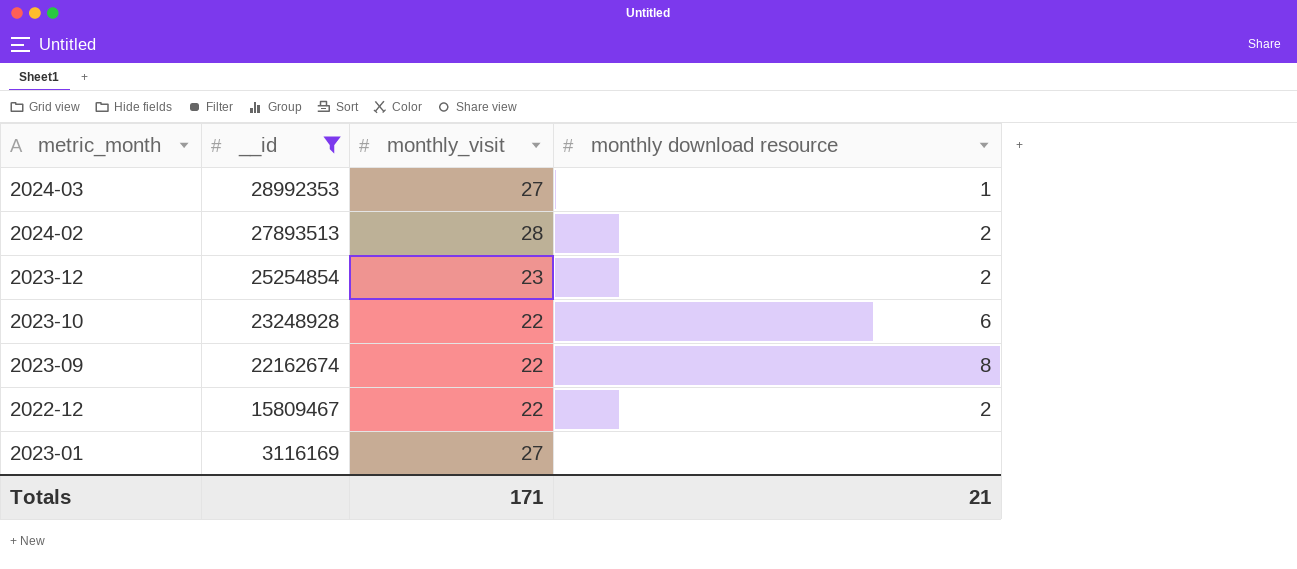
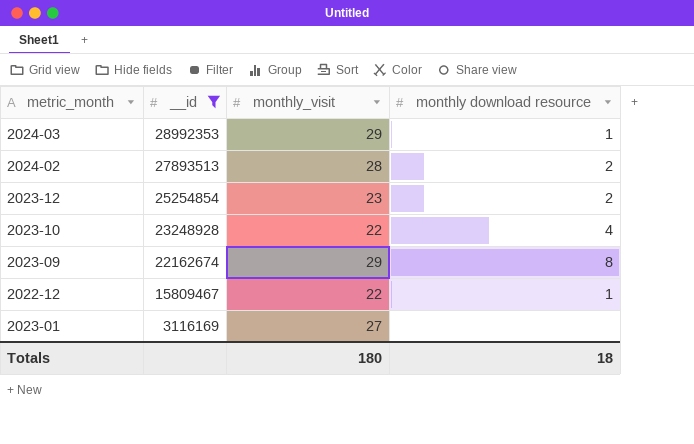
2024-03 | monthly_visit: 27 -> 29
2023-10 | monthly download resource: 6 -> 4
2023-09 | monthly_visit: 22 -> 29
2022-12 | monthly download resource: 2 -> 1
Totals | monthly_visit: 171 -> 180
Totals | monthly download resource: 21 -> 18

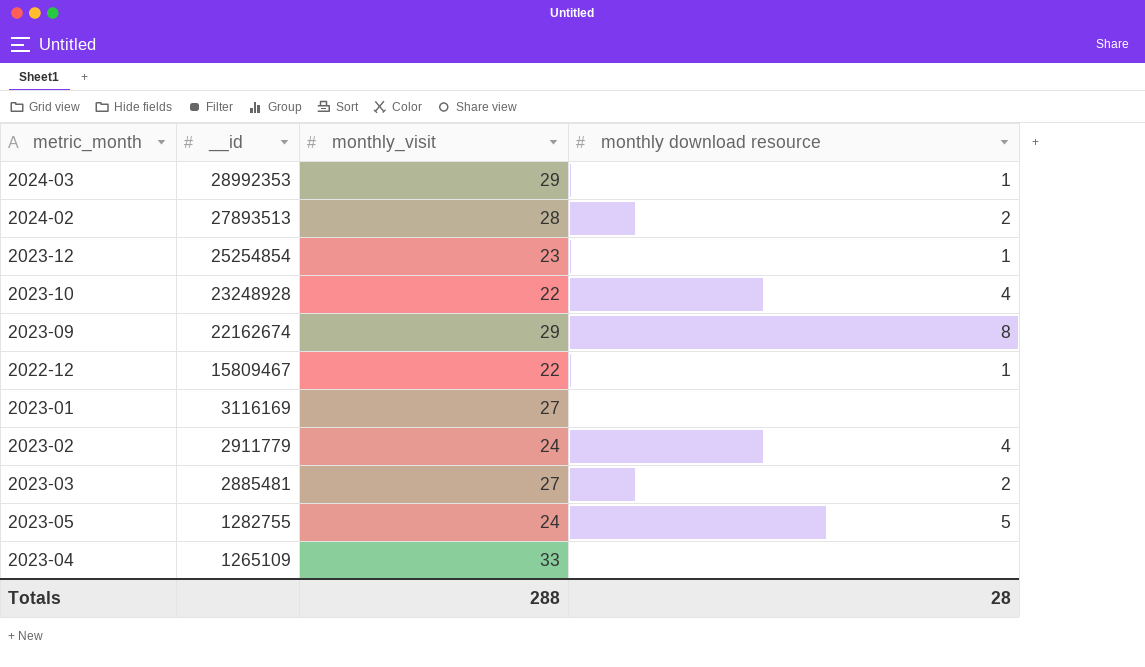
filter: __id >= 3116169 -> none
2023-12 | monthly download resource: 2 -> 1
Totals | monthly_visit: 180 -> 288
Totals | monthly download resource: 18 -> 28

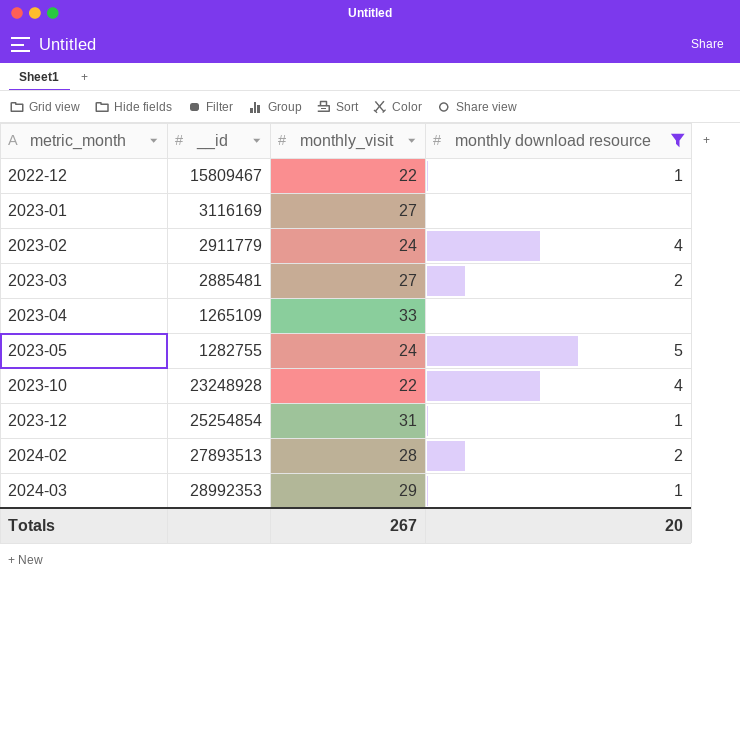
filter: none -> monthly download resource != 8
row order: __id descending -> metric_month ascending
2023-12 | monthly_visit: 23 -> 31
Totals | monthly_visit: 288 -> 267
Totals | monthly download resource: 28 -> 20

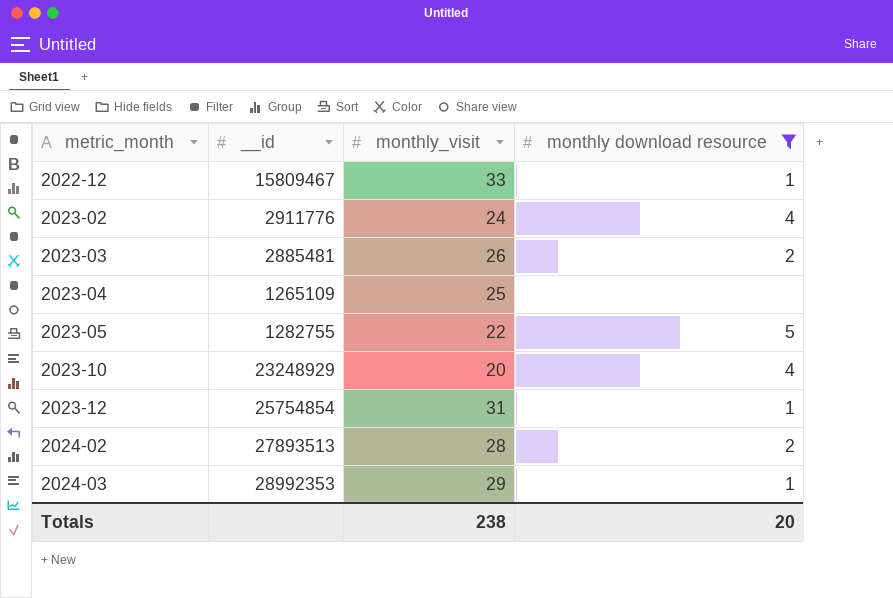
row 2023-01: 3116169 | 27 | none -> none
2022-12 | monthly_visit: 22 -> 33
2023-02 | __id: 2911779 -> 2911776
2023-03 | monthly_visit: 27 -> 26
2023-04 | monthly_visit: 33 -> 25
2023-05 | monthly_visit: 24 -> 22
2023-10 | __id: 23248928 -> 23248929
2023-10 | monthly_visit: 22 -> 20
2023-12 | __id: 25254854 -> 25754854
Totals | monthly_visit: 267 -> 238

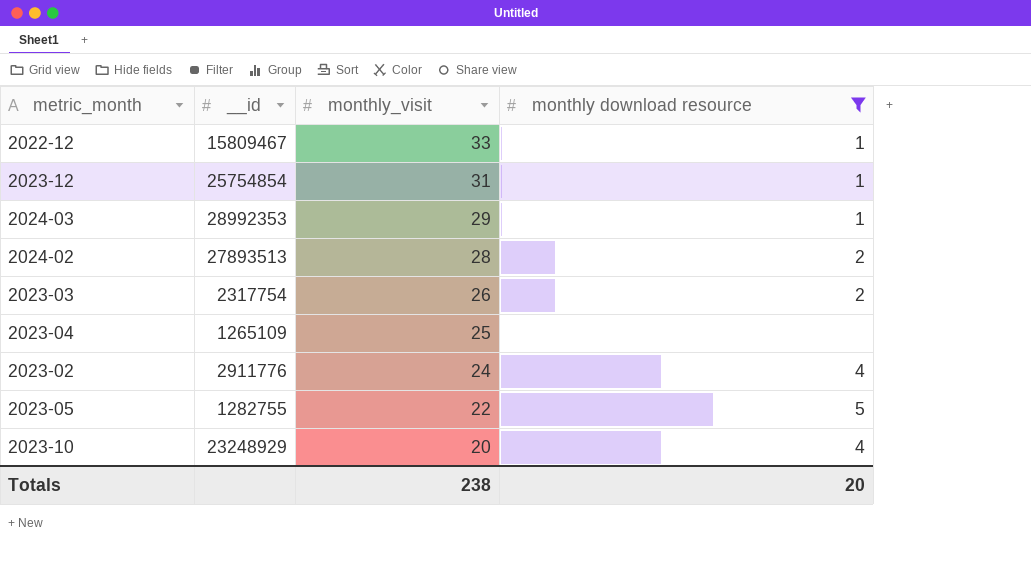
row order: metric_month ascending -> monthly_visit descending
2023-03 | __id: 2885481 -> 2317754

